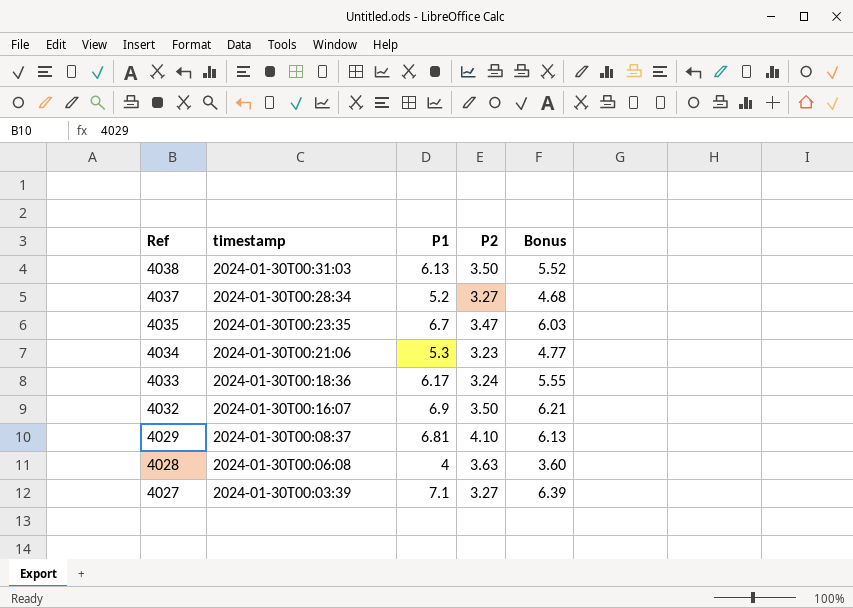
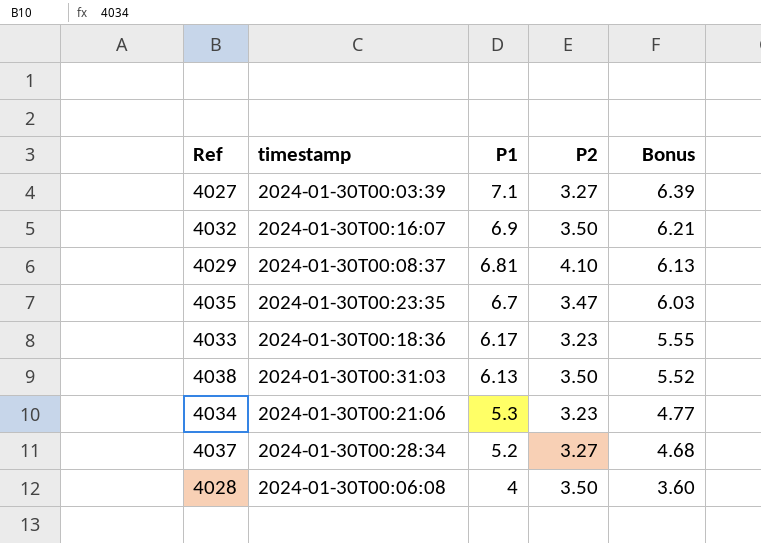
row order: Ref descending -> P1 descending
4033 | P2: 3.24 -> 3.23
4028 | P2: 3.63 -> 3.50

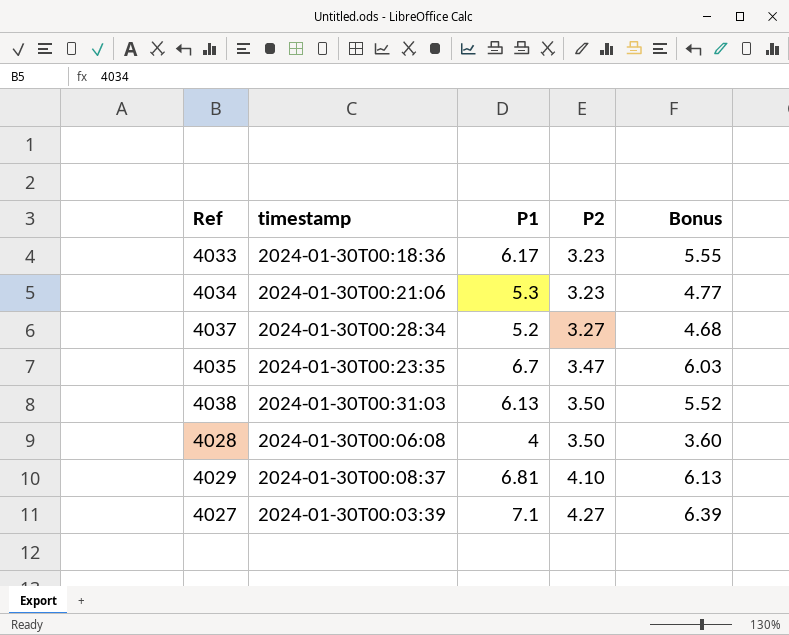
row order: P1 descending -> P2 ascending
row 4032: 2024-01-30T00:16:07 | 6.9 | 3.50 | 6.21 -> none
4027 | P2: 3.27 -> 4.27

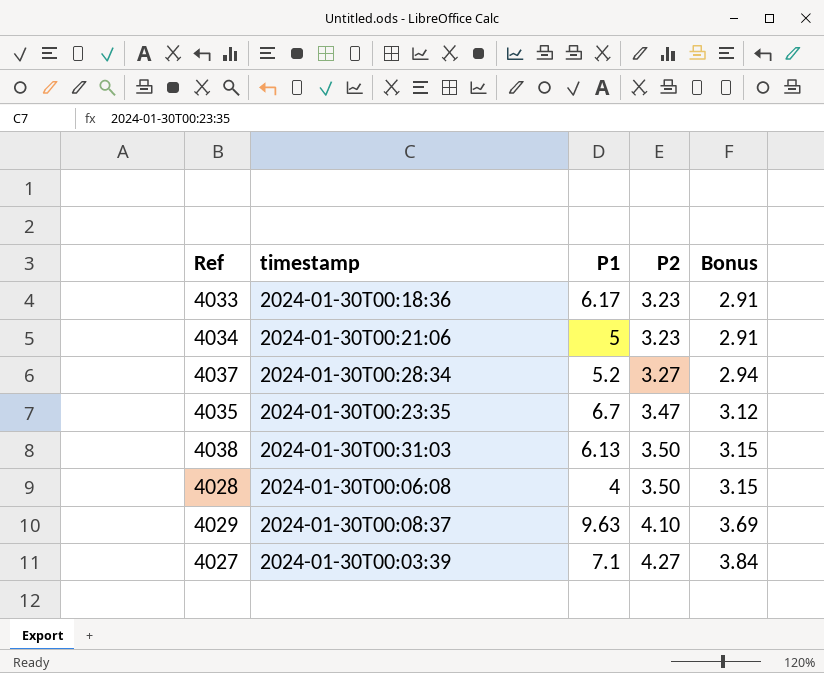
column Bonus | formula: [P1] * 0.9 -> [P2] * 0.9
4034 | P1: 5.3 -> 5
4029 | P1: 6.81 -> 9.63

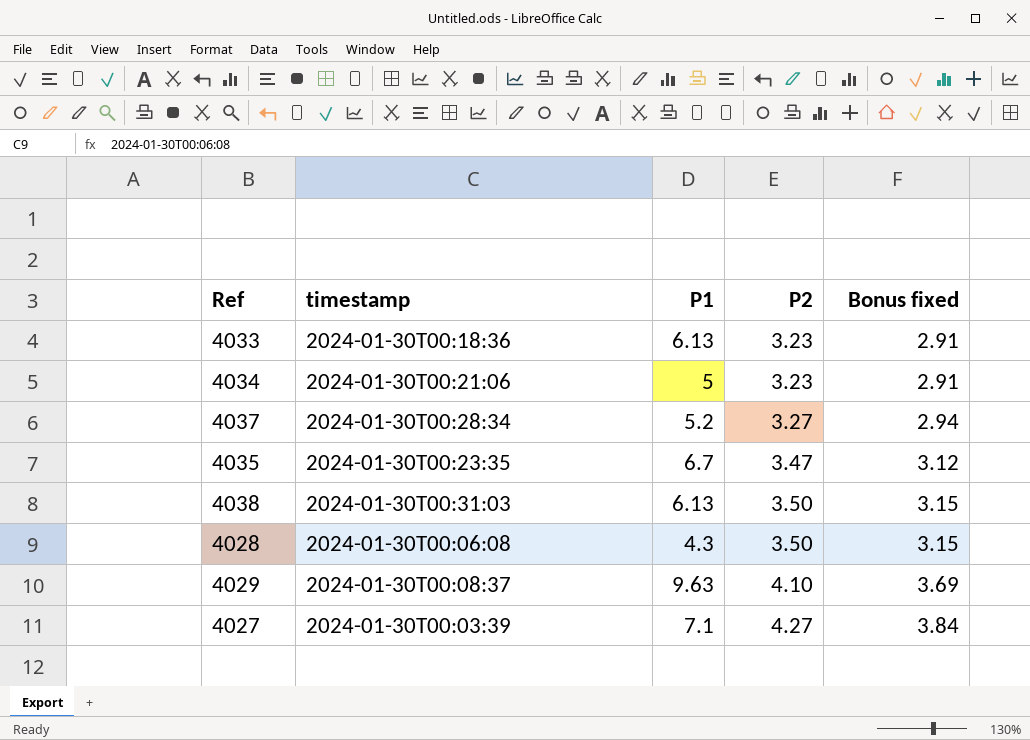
column name: Bonus -> Bonus fixed
4033 | P1: 6.17 -> 6.13
4028 | P1: 4 -> 4.3

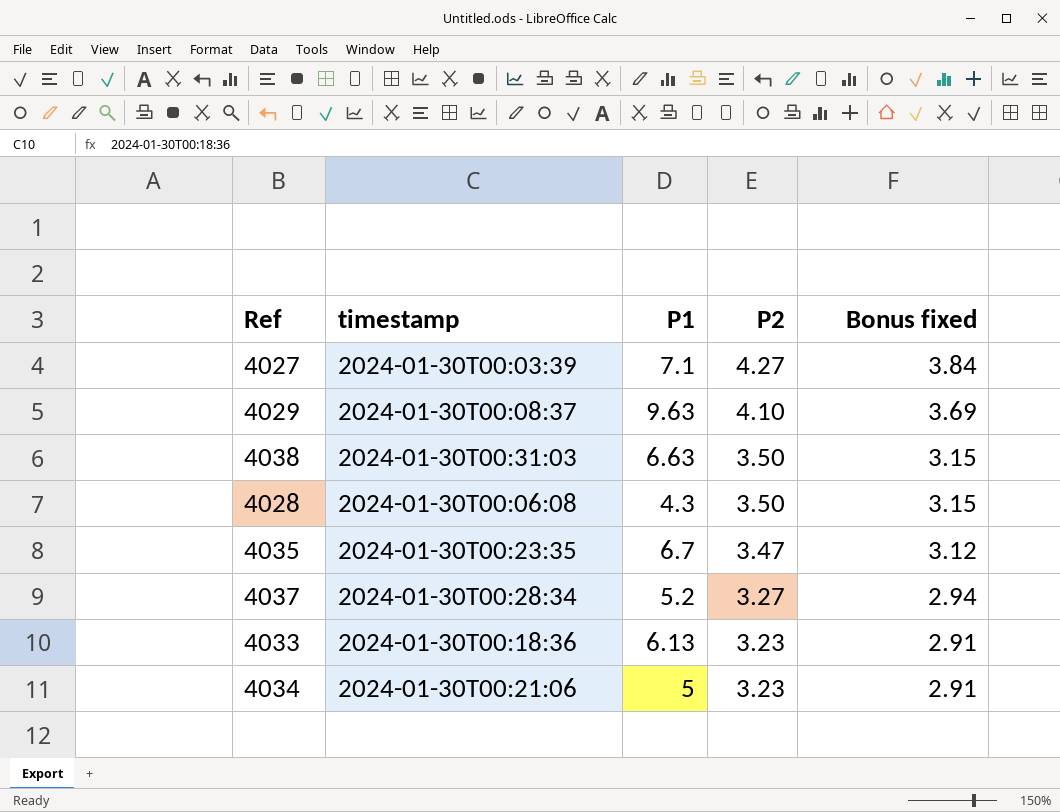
row order: P2 ascending -> P2 descending
4038 | P1: 6.13 -> 6.63

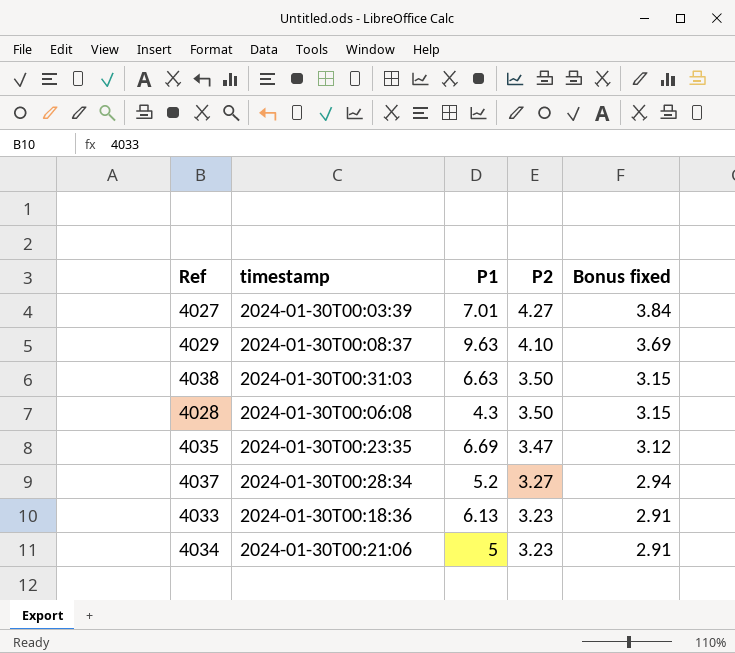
4027 | P1: 7.1 -> 7.01
4035 | P1: 6.7 -> 6.69

